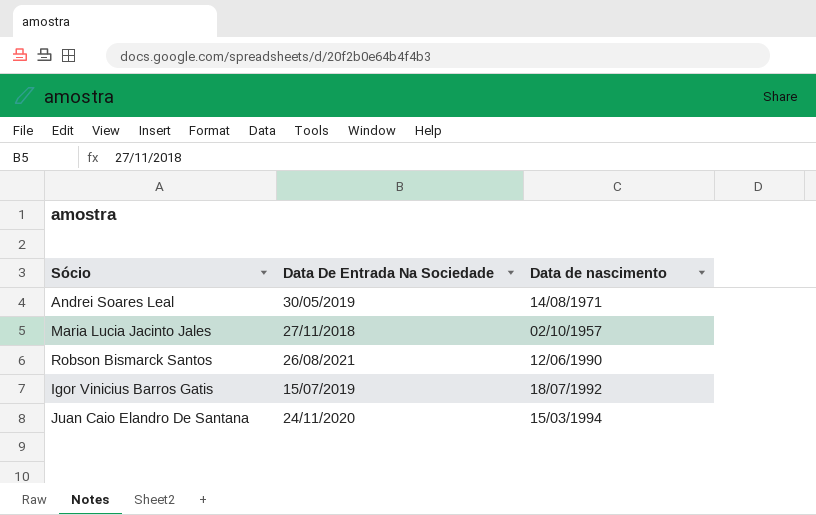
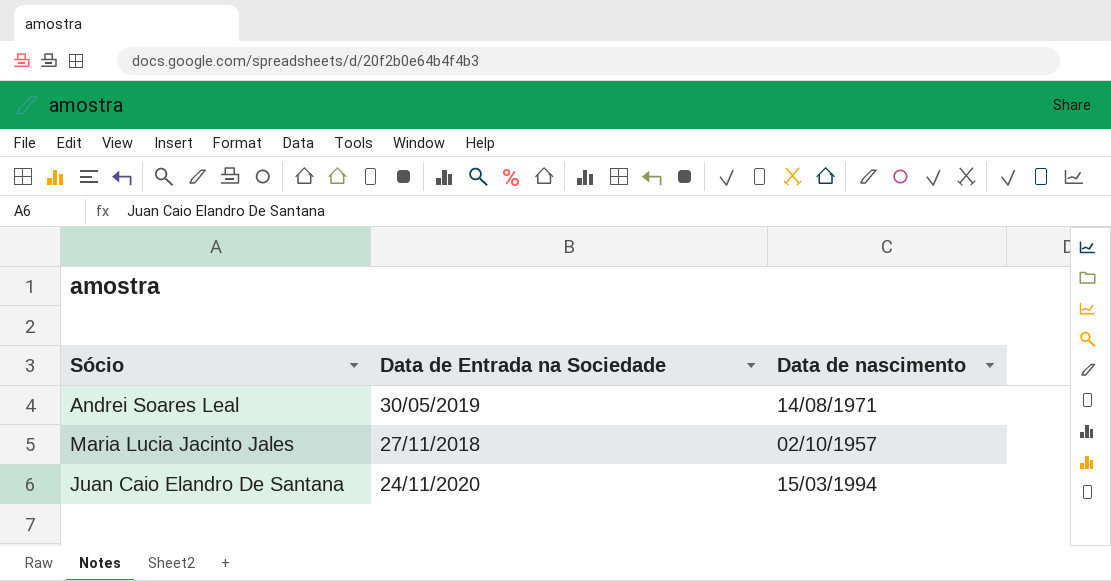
column name: Data De Entrada Na Sociedade -> Data de Entrada na Sociedade
row Robson Bismarck Santos: 26/08/2021 | 12/06/1990 -> none
row Igor Vinicius Barros Gatis: 15/07/2019 | 18/07/1992 -> none

